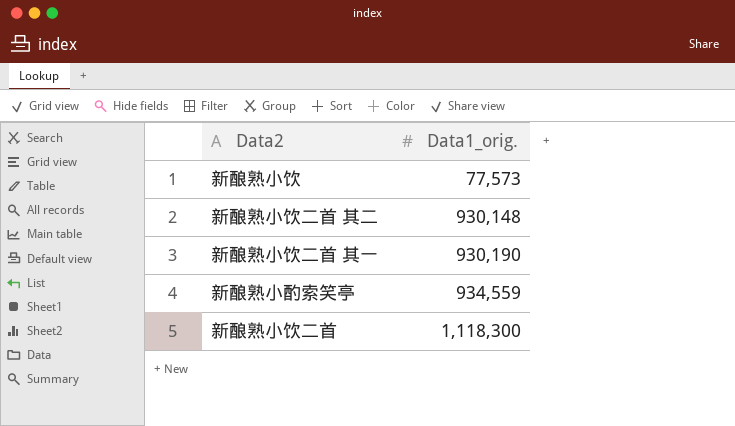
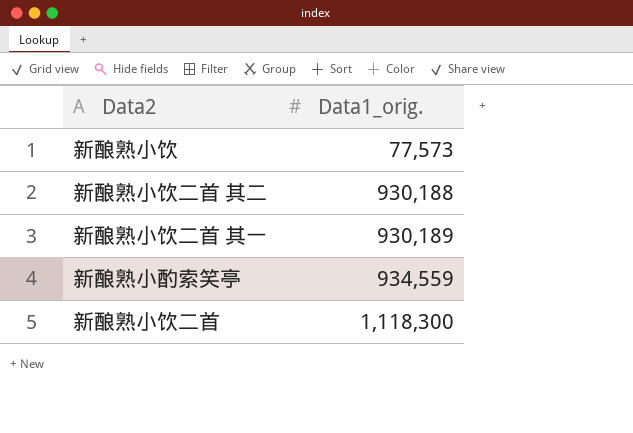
新酿熟小饮二首 其二 | Data1_orig.: 930,148 -> 930,188
新酿熟小饮二首 其一 | Data1_orig.: 930,190 -> 930,189

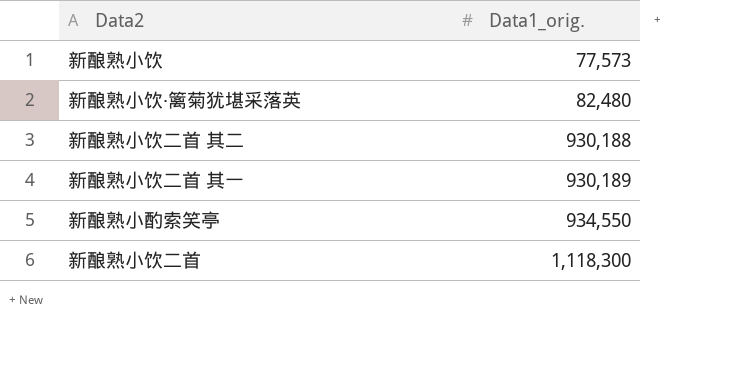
row 新酿熟小饮·篱菊犹堪采落英: none -> 82,480
新酿熟小酌索笑亭 | Data1_orig.: 934,559 -> 934,550

